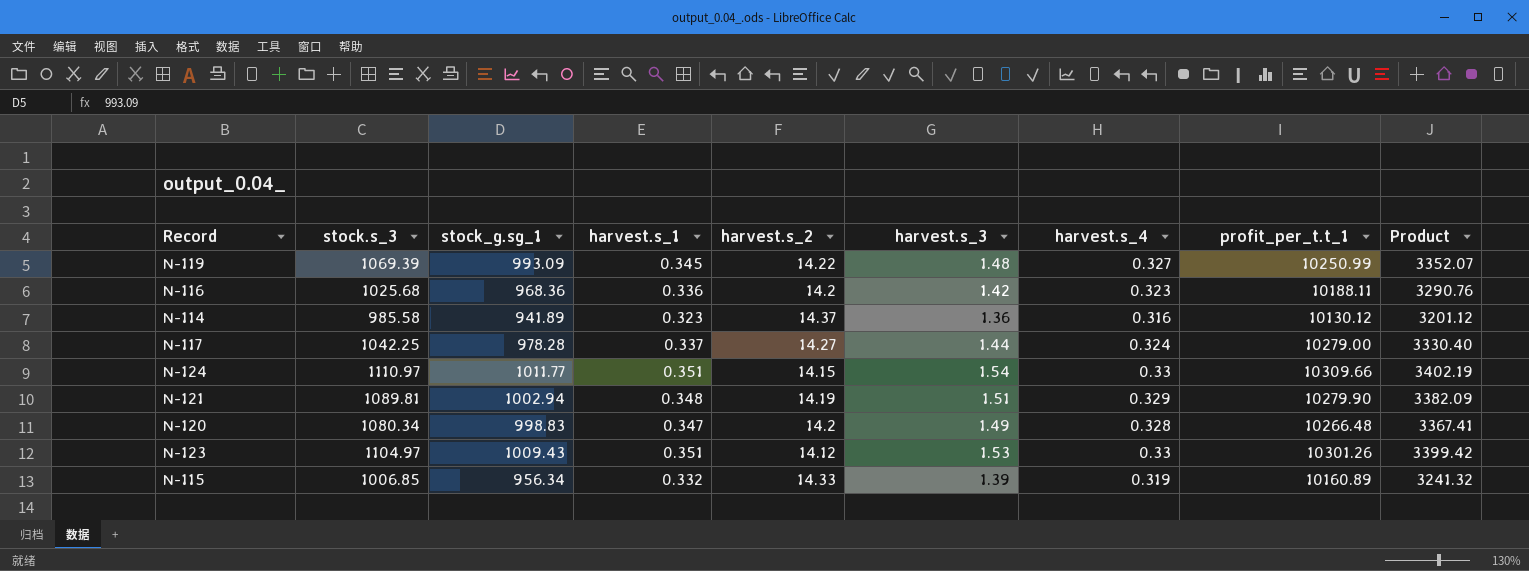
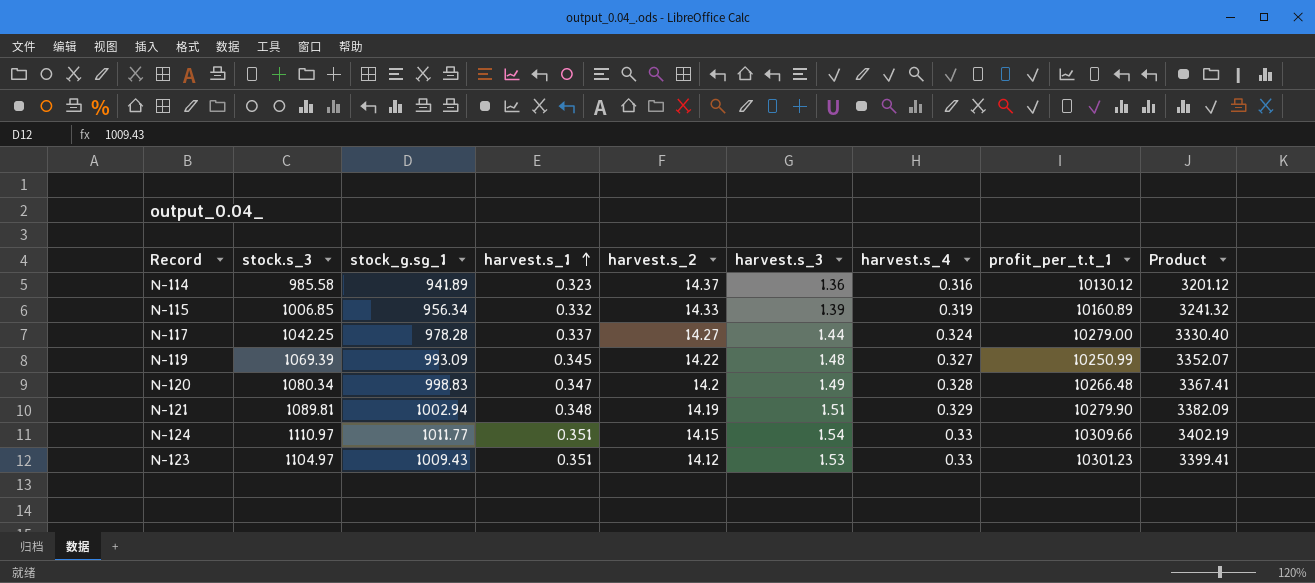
row order: none -> harvest.s_1 ascending
row N-116: 1025.68 | 968.36 | 0.336 | 14.2 | 1.42 | 0.323 | 10188.11 | 3290.76 -> none
N-123 | profit_per_t.t_1: 10301.26 -> 10301.23
N-123 | Product: 3399.42 -> 3399.41

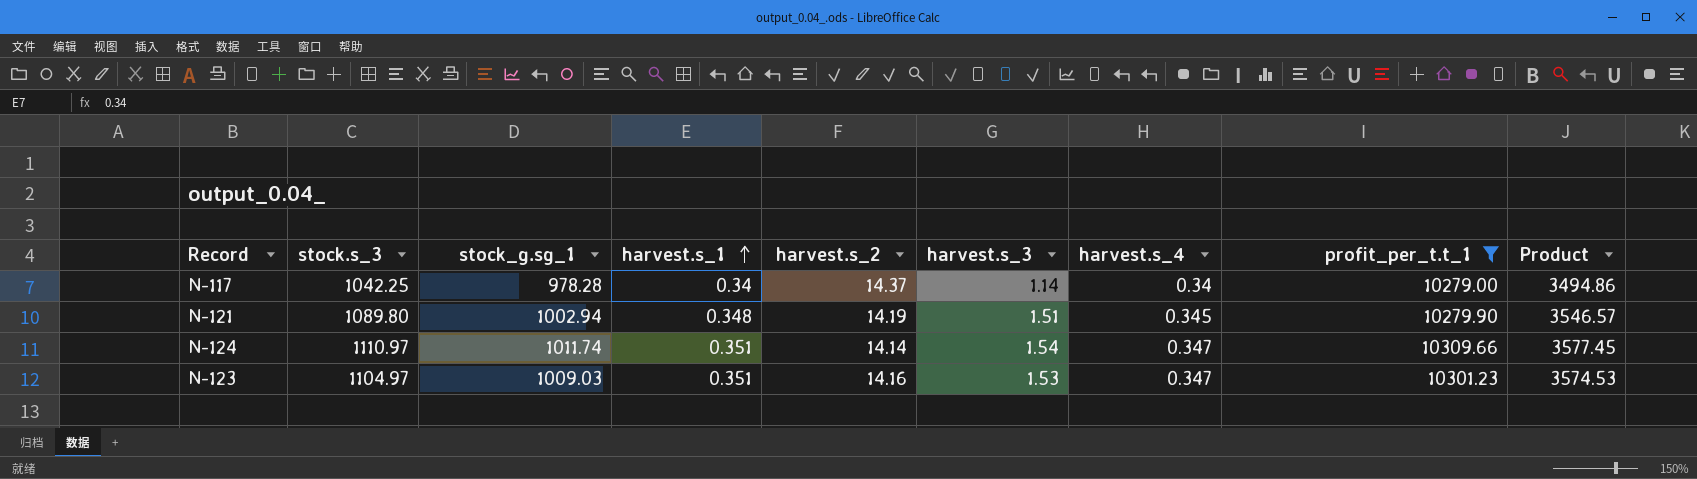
filter: none -> profit_per_t.t_1 >= 10279.00
N-117 | harvest.s_1: 0.337 -> 0.34
N-117 | harvest.s_2: 14.27 -> 14.37
N-117 | harvest.s_3: 1.44 -> 1.14
N-117 | harvest.s_4: 0.324 -> 0.34
N-117 | Product: 3330.40 -> 3494.86
N-121 | stock.s_3: 1089.81 -> 1089.80
N-121 | harvest.s_4: 0.329 -> 0.345
N-121 | Product: 3382.09 -> 3546.57
N-124 | stock_g.sg_1: 1011.77 -> 1011.74
N-124 | harvest.s_2: 14.15 -> 14.14
N-124 | harvest.s_4: 0.33 -> 0.347
N-124 | Product: 3402.19 -> 3577.45
N-123 | stock_g.sg_1: 1009.43 -> 1009.03
N-123 | harvest.s_2: 14.12 -> 14.16
N-123 | harvest.s_4: 0.33 -> 0.347
N-123 | Product: 3399.41 -> 3574.53

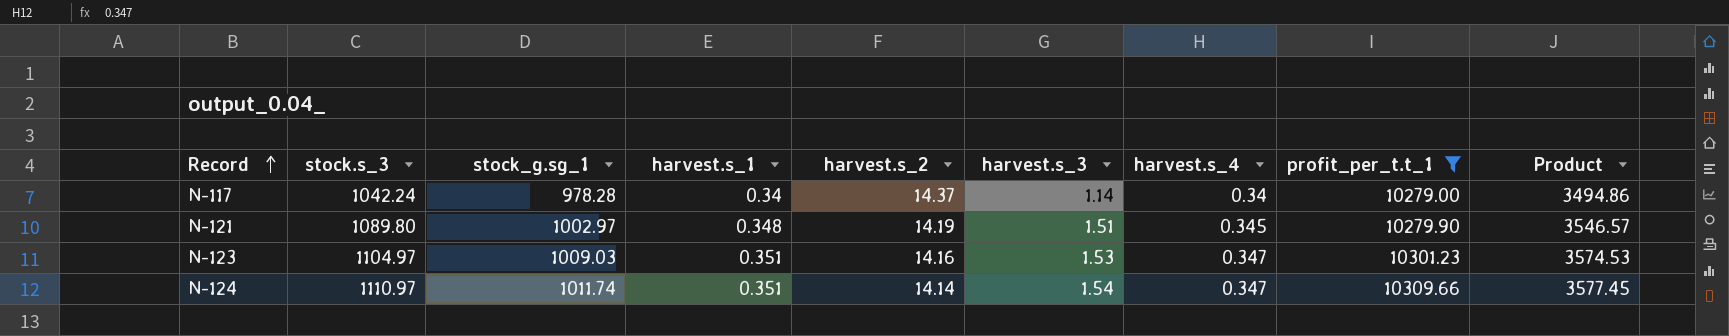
row order: harvest.s_1 ascending -> Record ascending
N-117 | stock.s_3: 1042.25 -> 1042.24
N-121 | stock_g.sg_1: 1002.94 -> 1002.97

